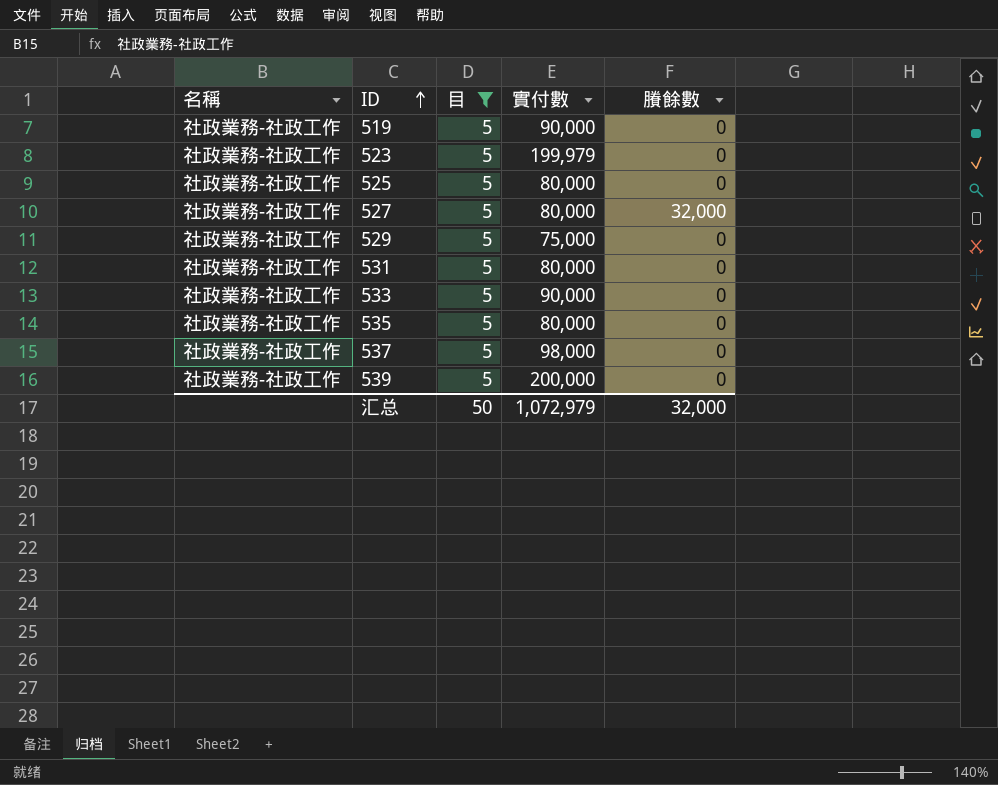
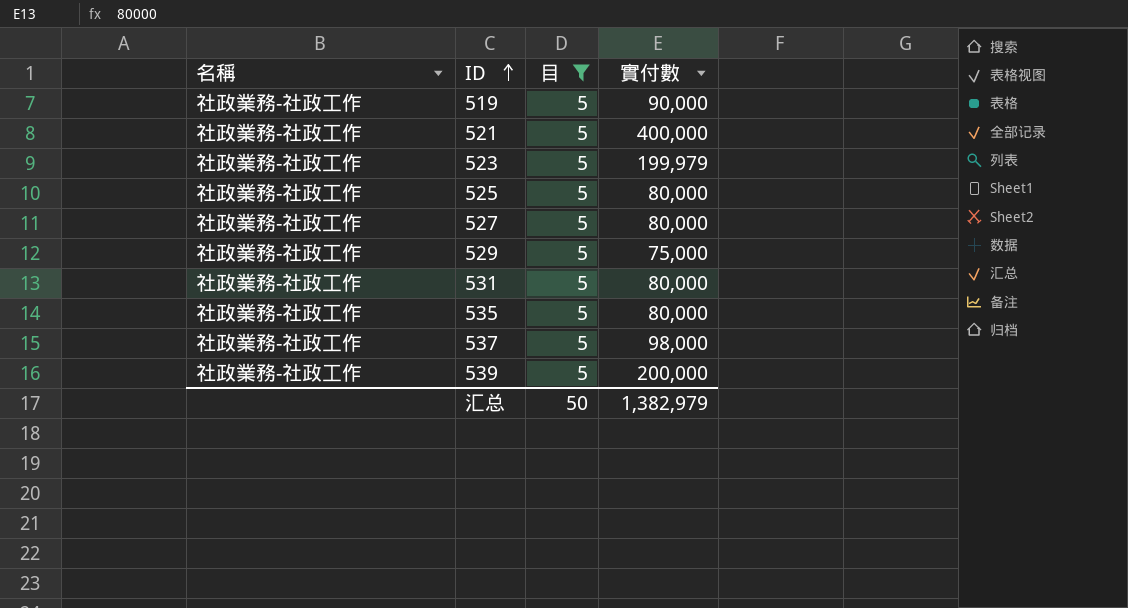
column 賸餘數 | position: 5 -> none
row 533: 社政業務-社政工作 | 5 | 90,000 | 0 -> none
row 521: none -> 社政業務-社政工作 | 5 | 400,000
汇总 | 實付數: 1,072,979 -> 1,382,979

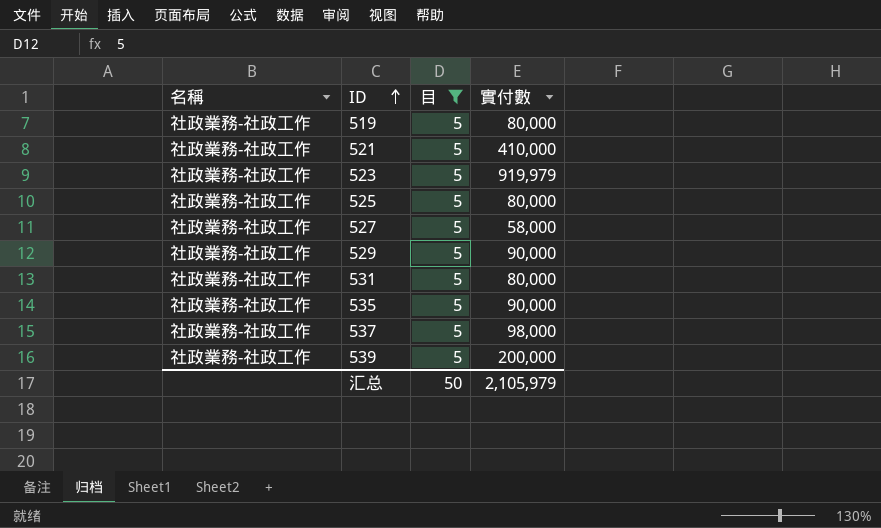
519 | 實付數: 90,000 -> 80,000
521 | 實付數: 400,000 -> 410,000
523 | 實付數: 199,979 -> 919,979
527 | 實付數: 80,000 -> 58,000
529 | 實付數: 75,000 -> 90,000
535 | 實付數: 80,000 -> 90,000
汇总 | 實付數: 1,382,979 -> 2,105,979

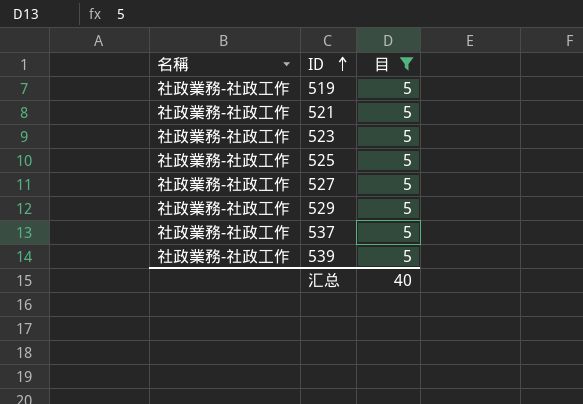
column 實付數 | position: 4 -> none
row 531: 社政業務-社政工作 | 5 | 80,000 -> none
row 535: 社政業務-社政工作 | 5 | 90,000 -> none
汇总 | 目: 50 -> 40

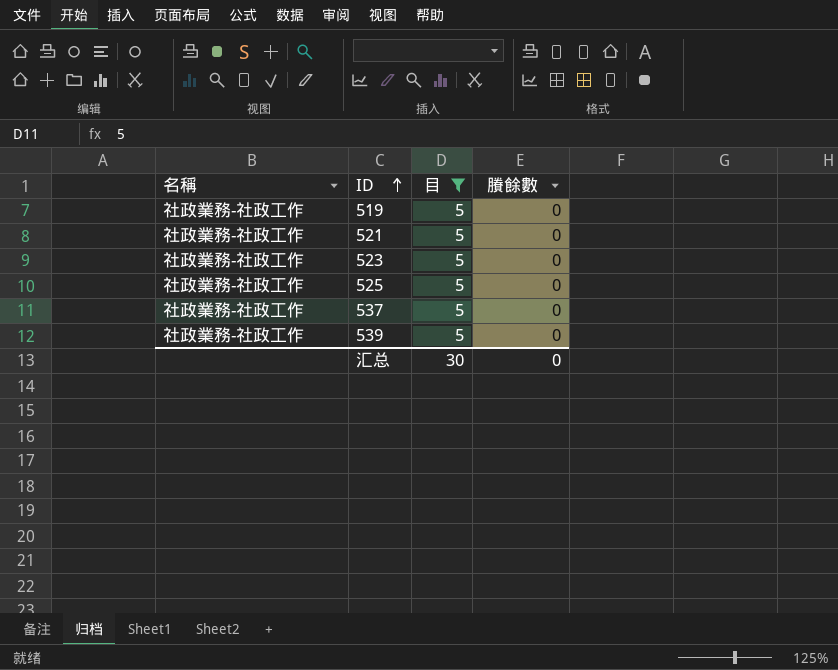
column 賸餘數 | position: none -> 4
row 527: 社政業務-社政工作 | 5 -> none
row 529: 社政業務-社政工作 | 5 -> none
汇总 | 目: 40 -> 30

